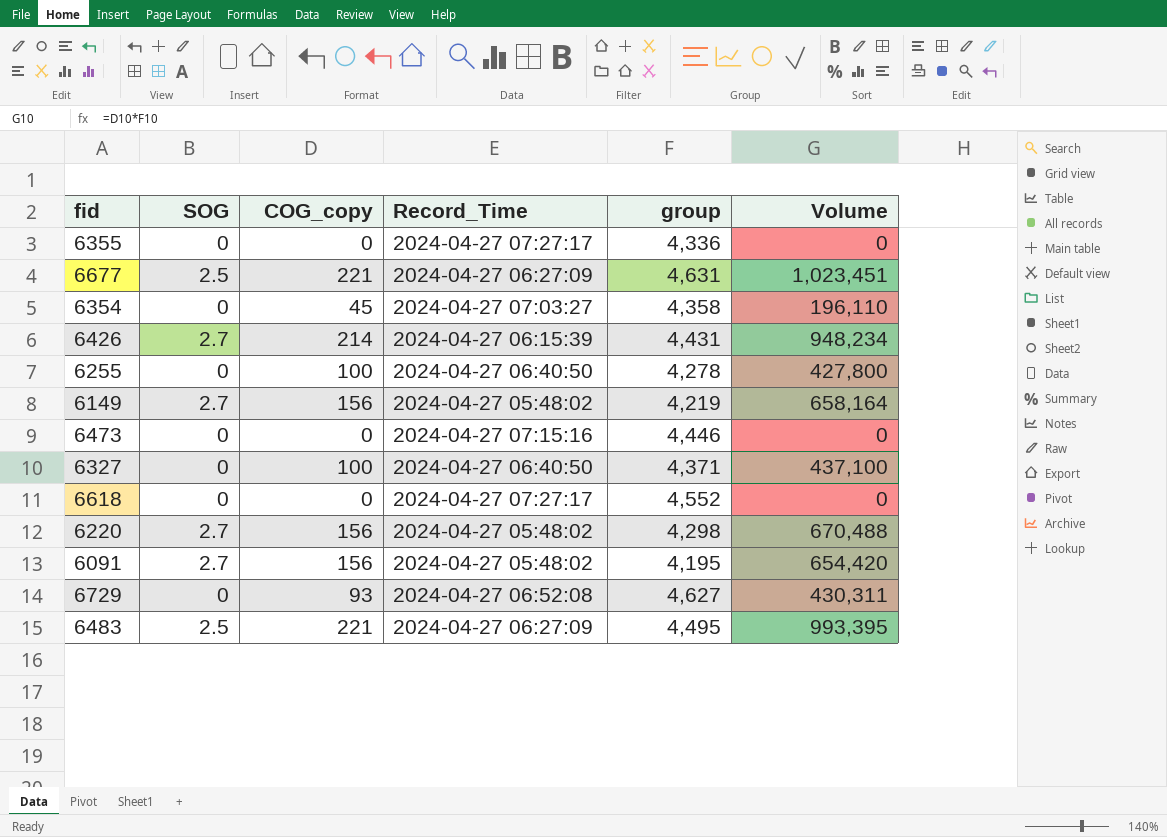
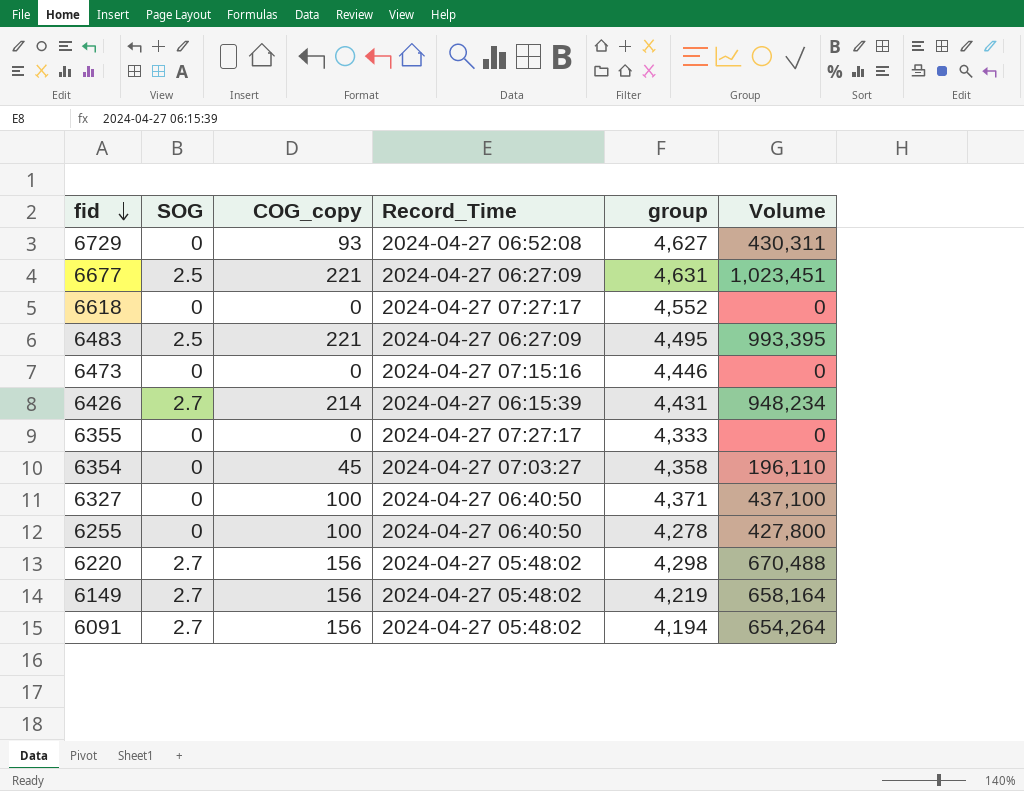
row order: none -> fid descending
6355 | group: 4,336 -> 4,333
6091 | group: 4,195 -> 4,194
6091 | Volume: 654,420 -> 654,264

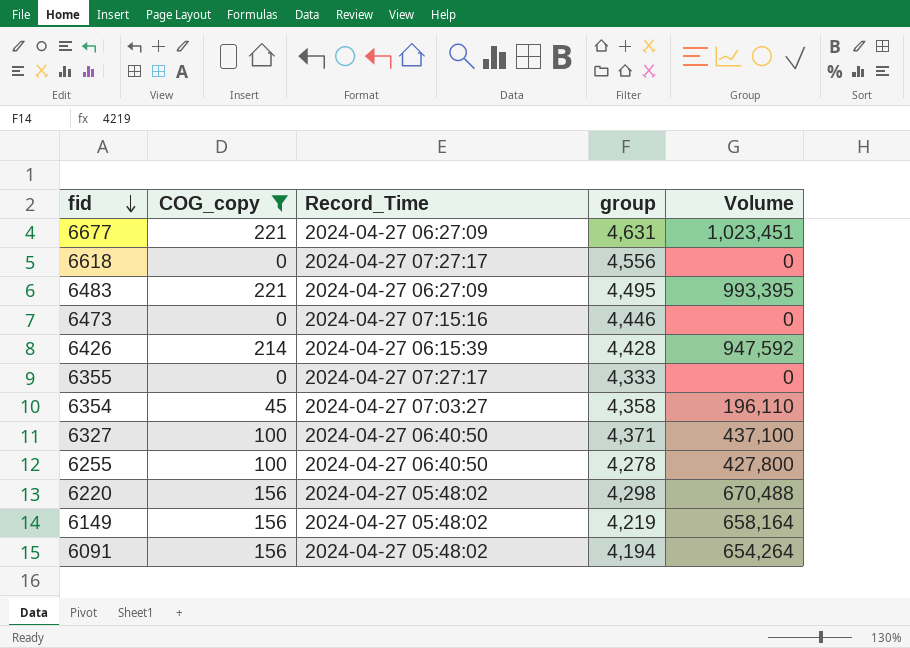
filter: none -> COG_copy != 93
column SOG | position: 2 -> none
6618 | group: 4,552 -> 4,556
6426 | group: 4,431 -> 4,428
6426 | Volume: 948,234 -> 947,592

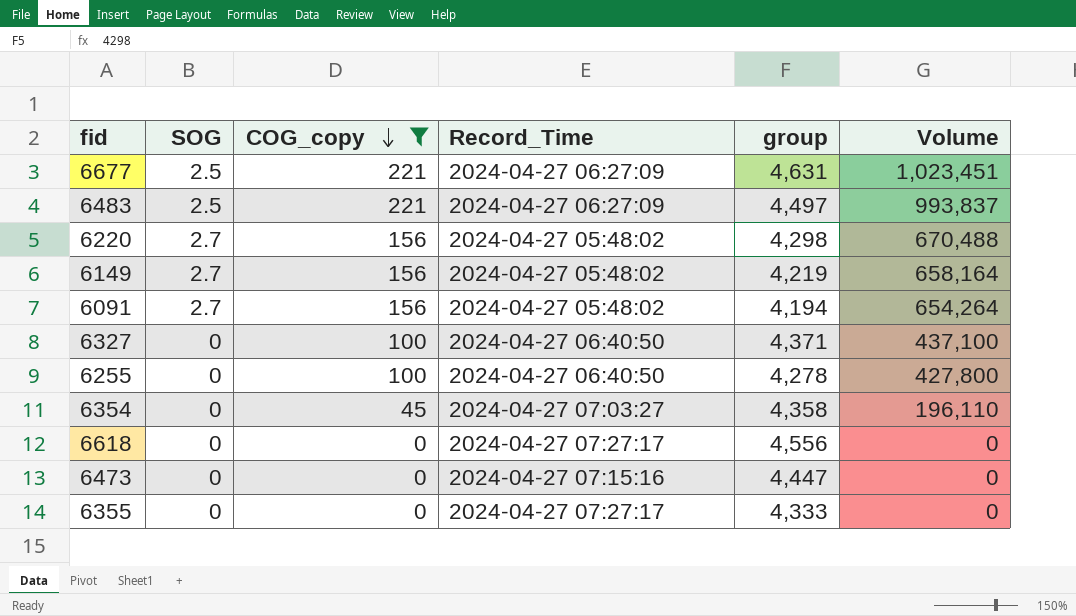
row order: fid descending -> COG_copy descending
column SOG | position: none -> 2
row 6426: 214 | 2024-04-27 06:15:39 | 4,428 | 947,592 -> none
6483 | group: 4,495 -> 4,497
6483 | Volume: 993,395 -> 993,837
6473 | group: 4,446 -> 4,447

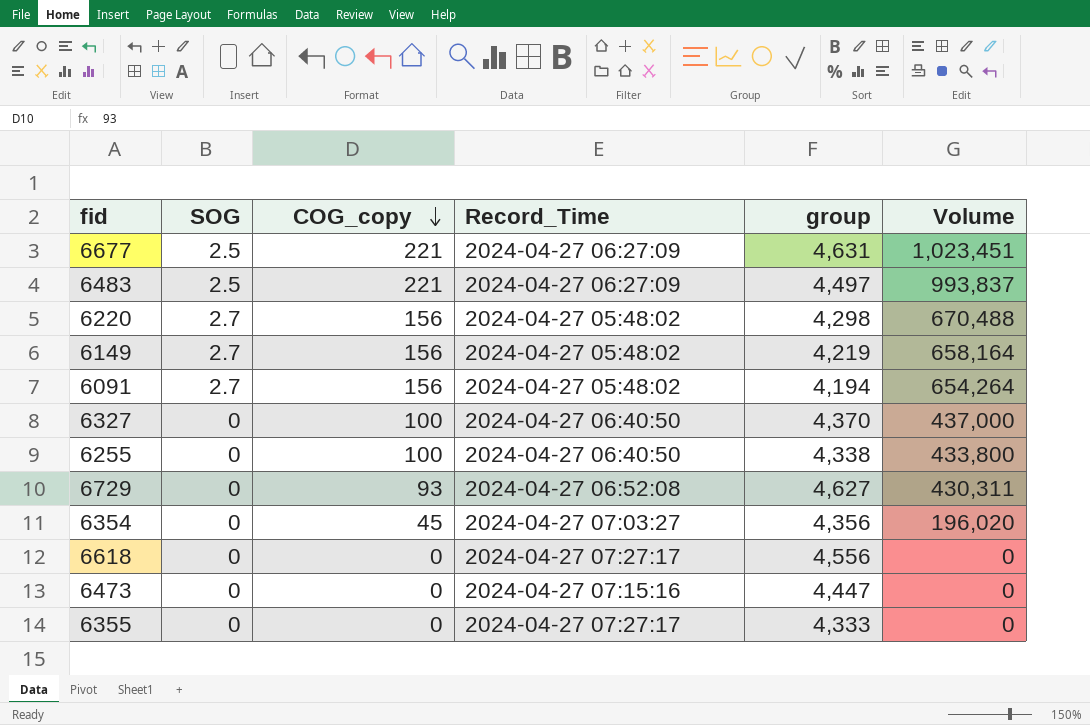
filter: COG_copy != 93 -> none
6327 | group: 4,371 -> 4,370
6327 | Volume: 437,100 -> 437,000
6255 | group: 4,278 -> 4,338
6255 | Volume: 427,800 -> 433,800
6354 | group: 4,358 -> 4,356
6354 | Volume: 196,110 -> 196,020

